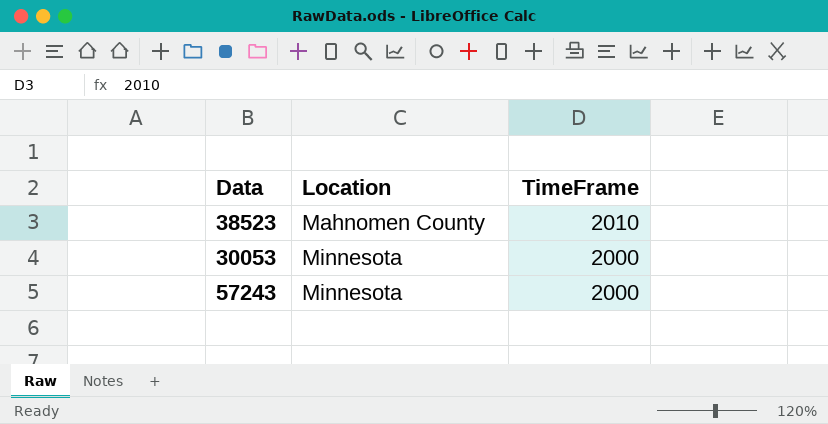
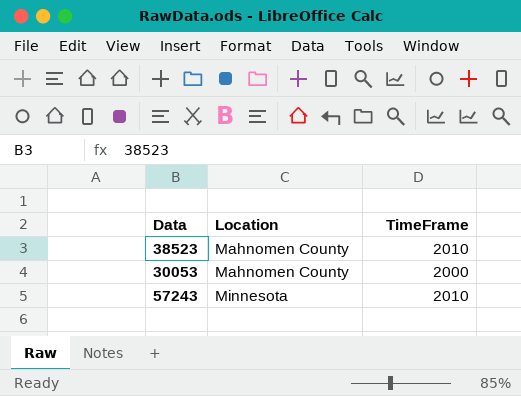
30053 | Location: Minnesota -> Mahnomen County
57243 | TimeFrame: 2000 -> 2010

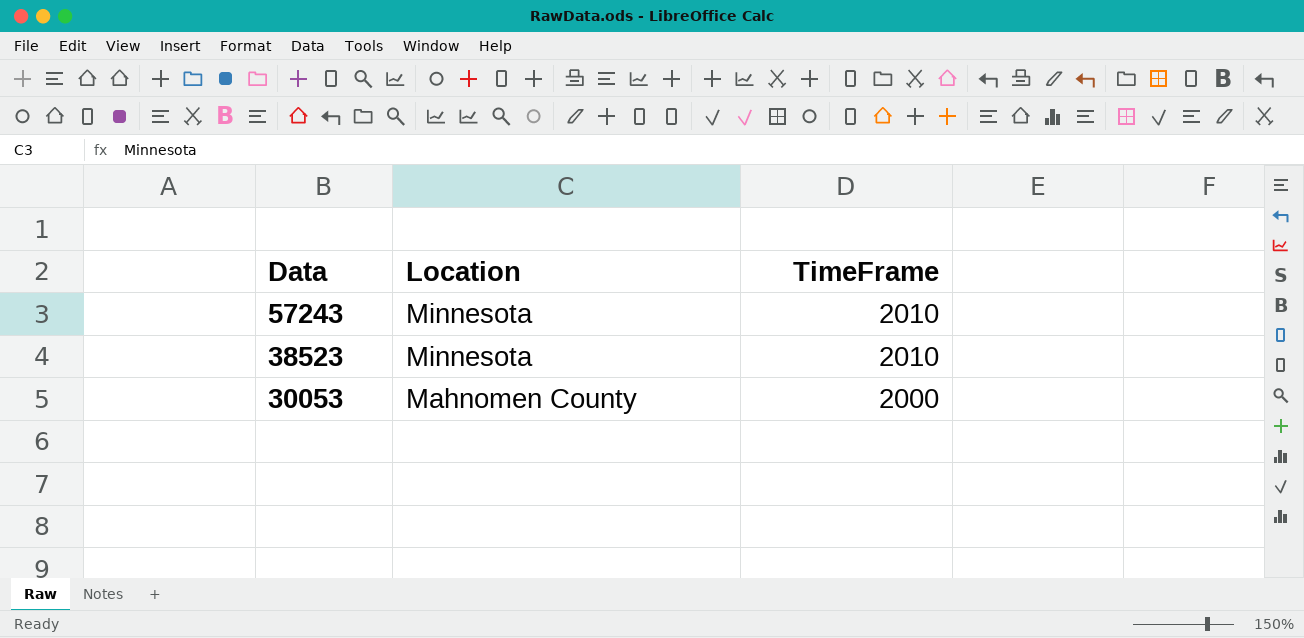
row order: Location ascending -> Data descending
38523 | Location: Mahnomen County -> Minnesota

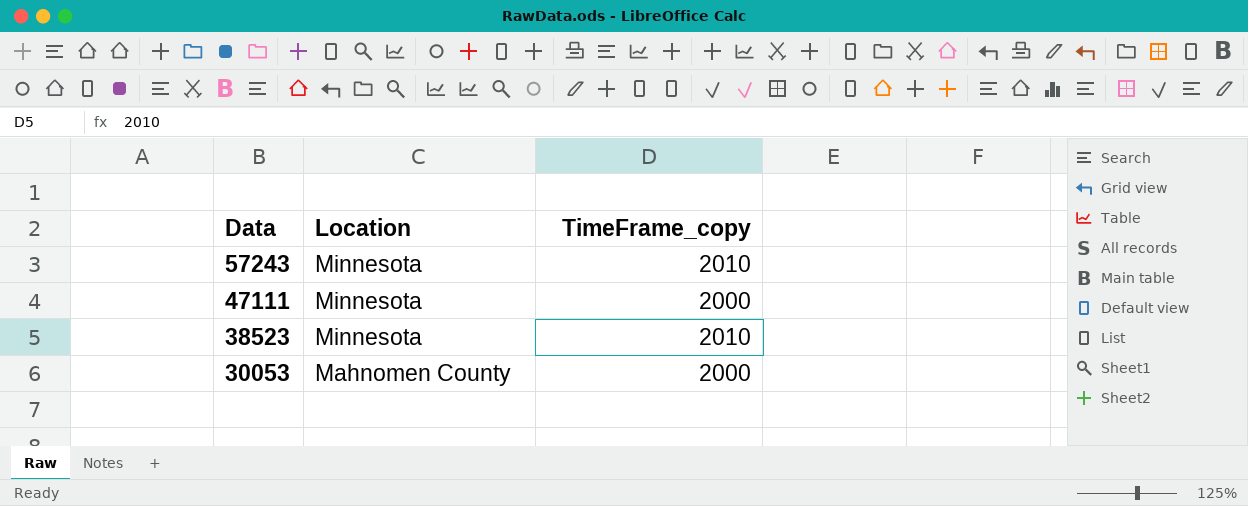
column name: TimeFrame -> TimeFrame_copy
row 47111: none -> Minnesota | 2000

